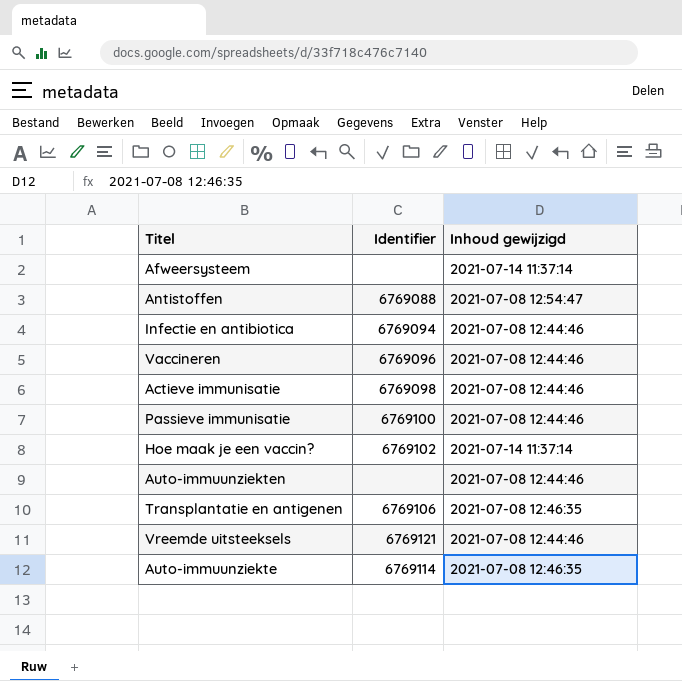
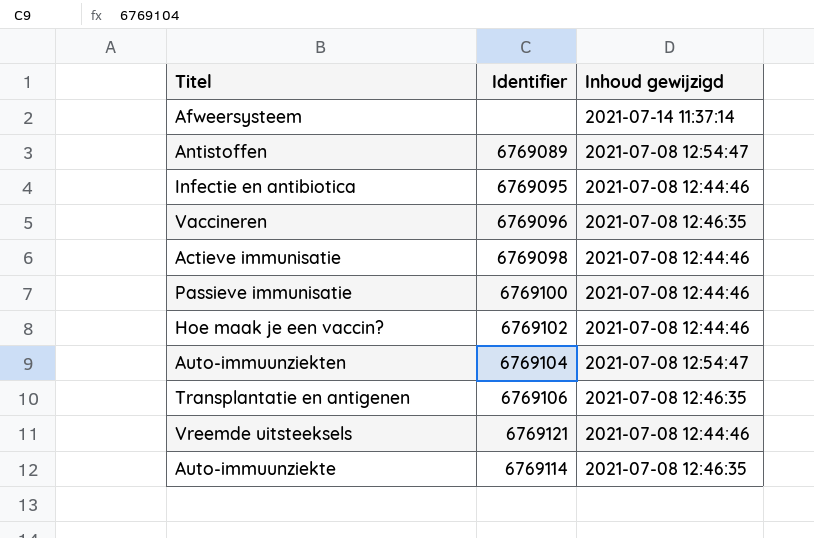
Antistoffen | Identifier: 6769088 -> 6769089
Infectie en antibiotica | Identifier: 6769094 -> 6769095
Vaccineren | Inhoud gewijzigd: 2021-07-08 12:44:46 -> 2021-07-08 12:46:35
Hoe maak je een vaccin? | Inhoud gewijzigd: 2021-07-14 11:37:14 -> 2021-07-08 12:44:46
Auto-immuunziekten | Identifier: none -> 6769104
Auto-immuunziekten | Inhoud gewijzigd: 2021-07-08 12:44:46 -> 2021-07-08 12:54:47

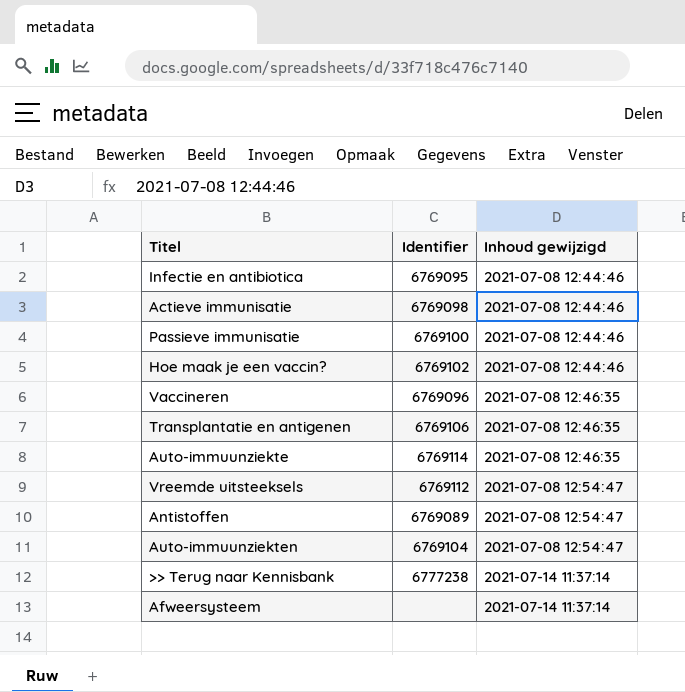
row order: none -> Inhoud gewijzigd ascending
Vreemde uitsteeksels | Identifier: 6769121 -> 6769112
Vreemde uitsteeksels | Inhoud gewijzigd: 2021-07-08 12:44:46 -> 2021-07-08 12:54:47
row >> Terug naar Kennisbank: none -> 6777238 | 2021-07-14 11:37:14

